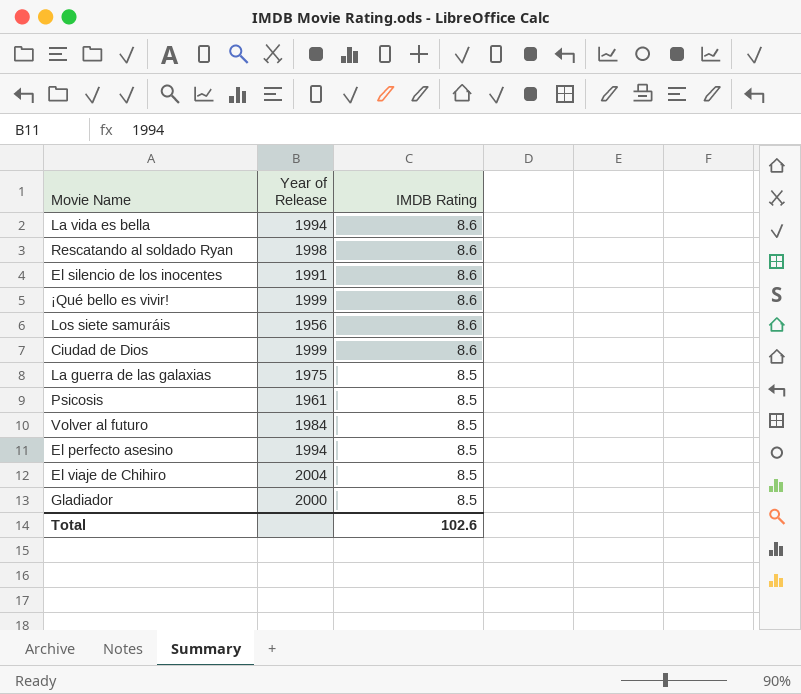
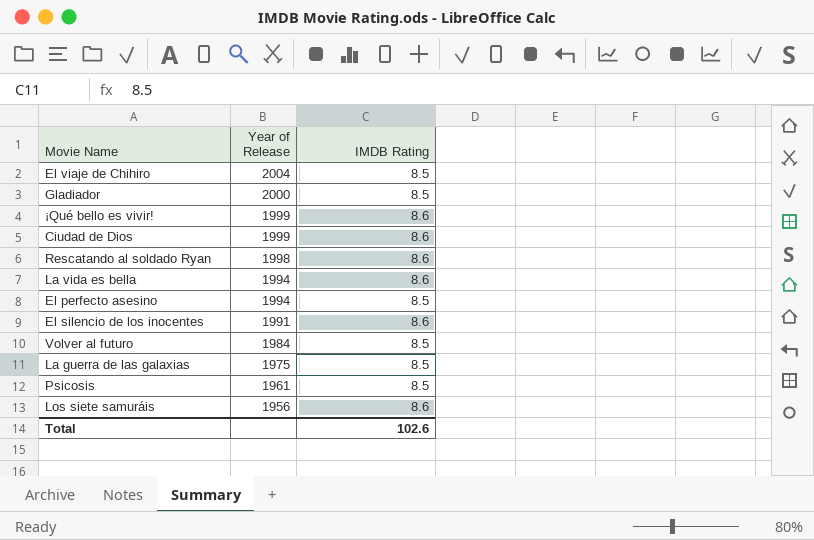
row order: IMDB Rating descending -> Year of Release descending

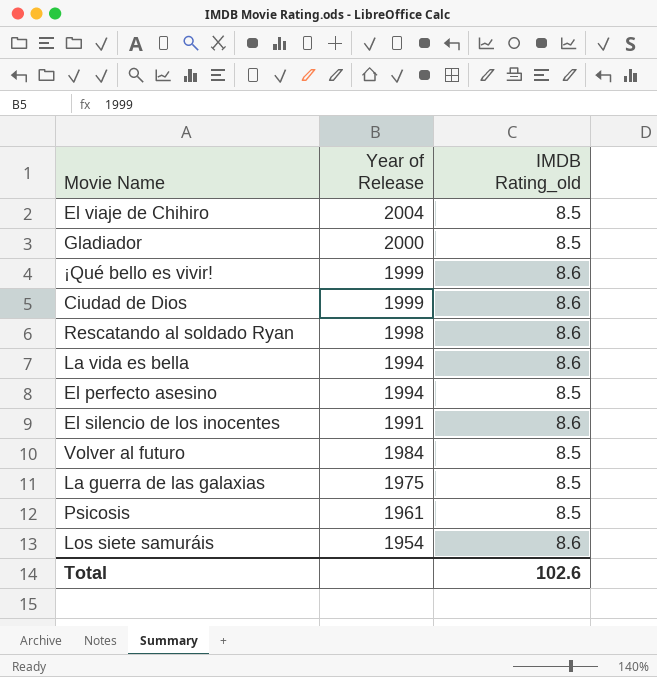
column name: IMDB Rating -> IMDB Rating_old
Los siete samuráis | Year of Release: 1956 -> 1954

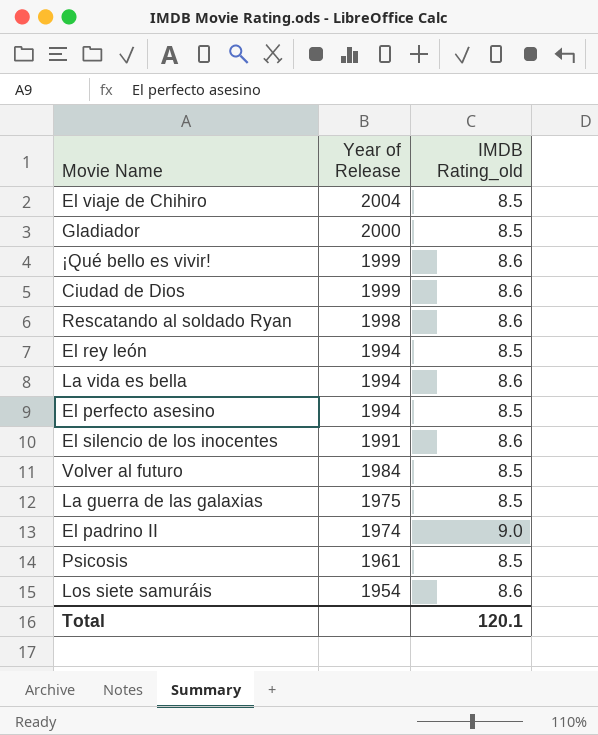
row El rey león: none -> 1994 | 8.5
row El padrino II: none -> 1974 | 9.0
Total | IMDB Rating_old: 102.6 -> 120.1

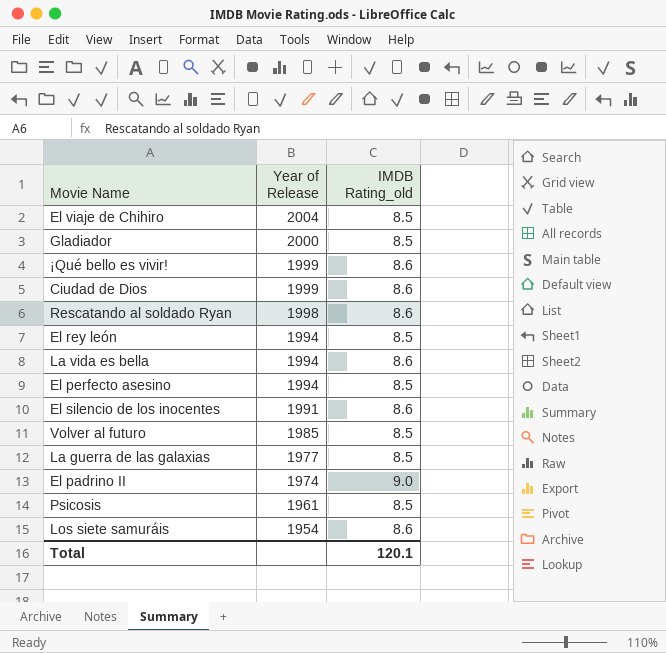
Volver al futuro | Year of Release: 1984 -> 1985
La guerra de las galaxias | Year of Release: 1975 -> 1977

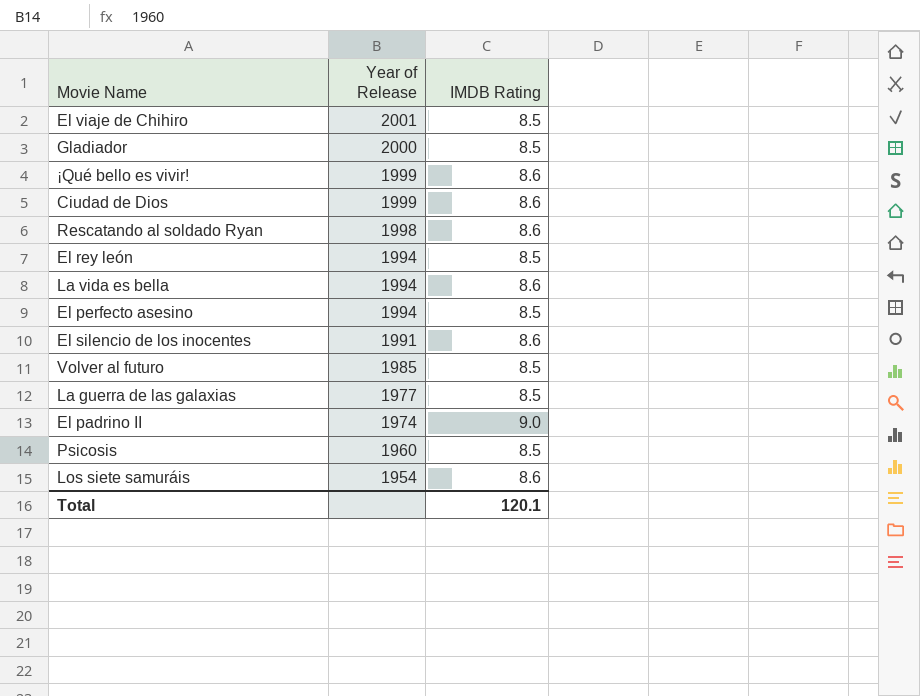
column name: IMDB Rating_old -> IMDB Rating
El viaje de Chihiro | Year of Release: 2004 -> 2001
Psicosis | Year of Release: 1961 -> 1960

